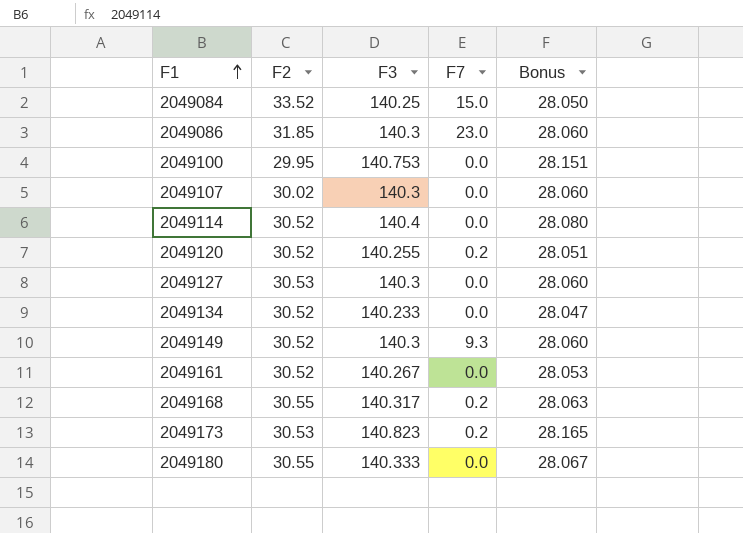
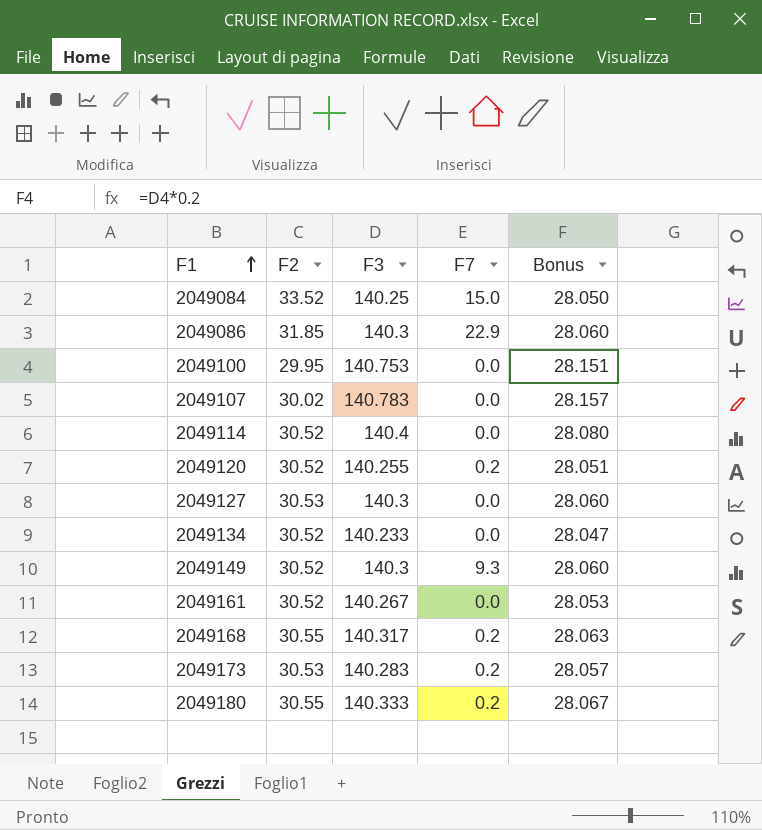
2049086 | F7: 23.0 -> 22.9
2049107 | F3: 140.3 -> 140.783
2049107 | Bonus: 28.060 -> 28.157
2049173 | F3: 140.823 -> 140.283
2049173 | Bonus: 28.165 -> 28.057
2049180 | F7: 0.0 -> 0.2

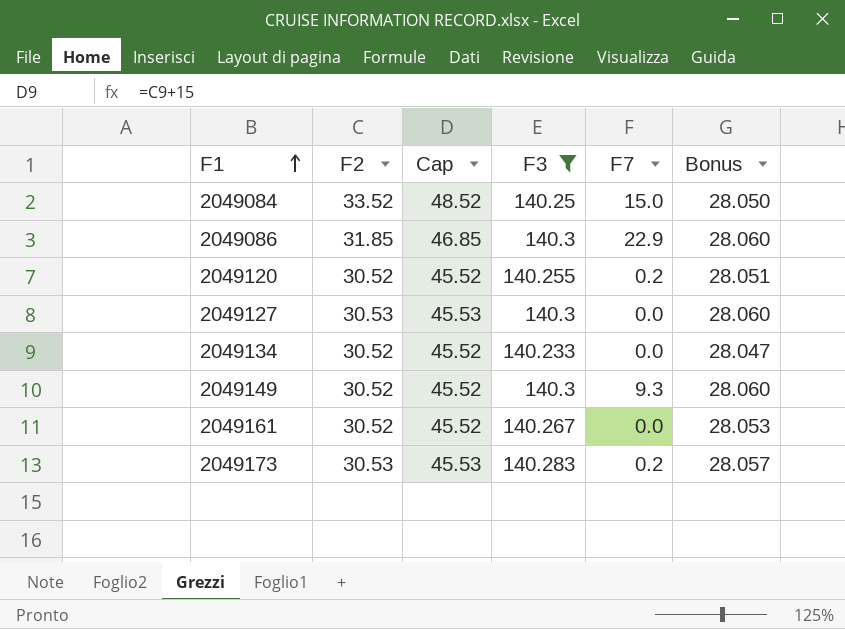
filter: none -> F3 <= 140.3
column Cap | formula: none -> [F2] + 15

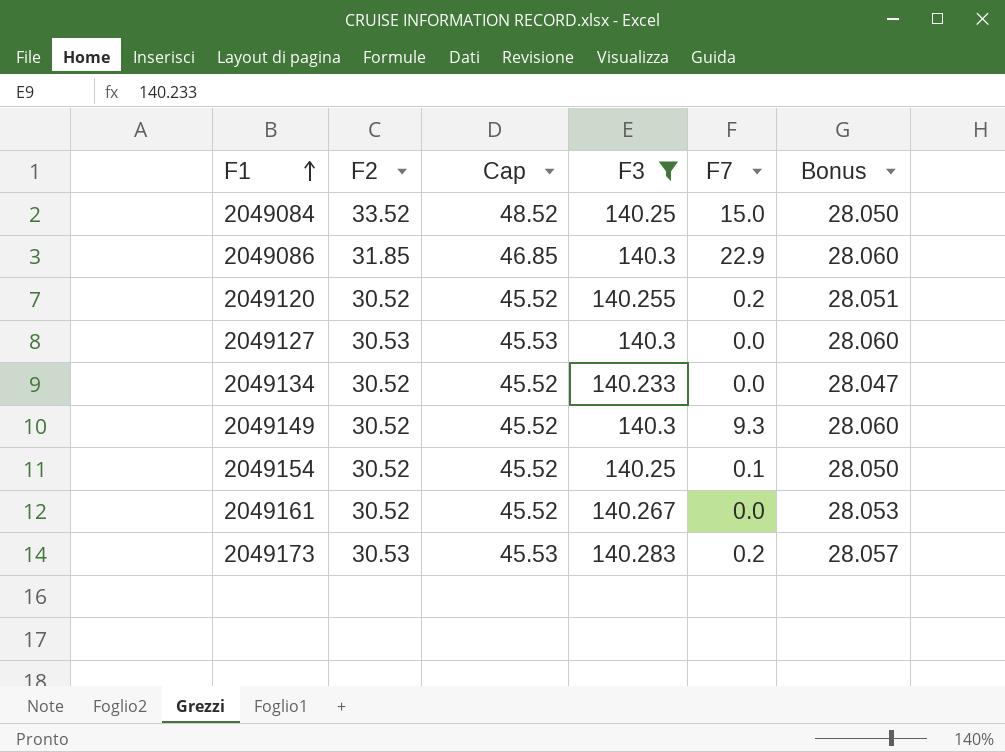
row 2049154: none -> 30.52 | 45.52 | 140.25 | 0.1 | 28.050

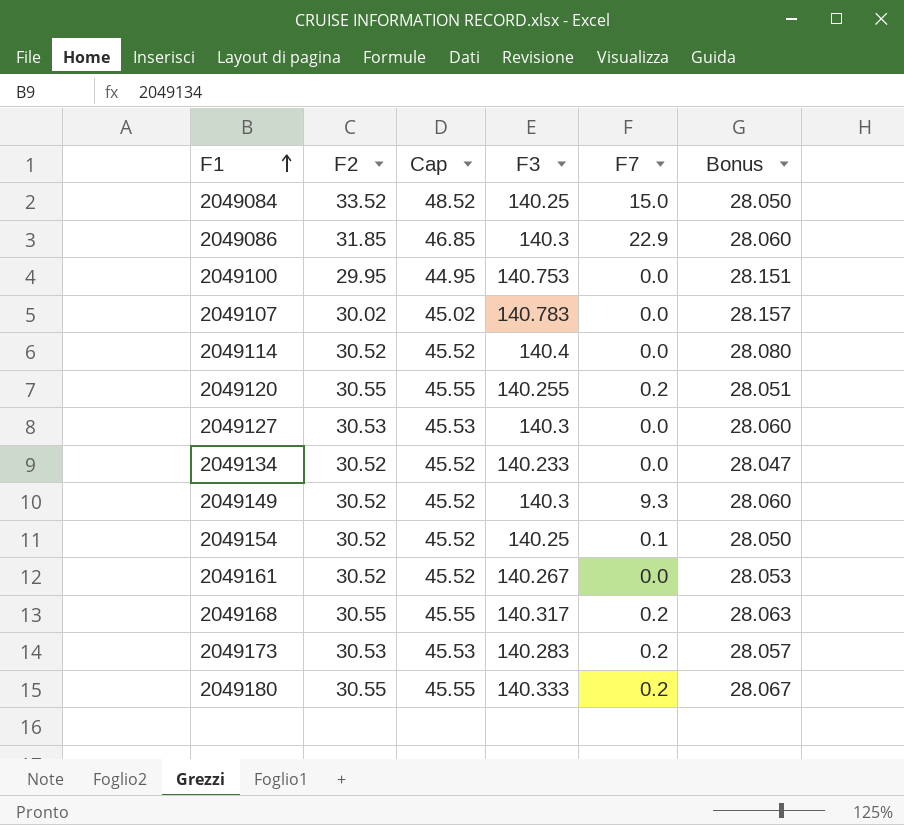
filter: F3 <= 140.3 -> none
2049120 | F2: 30.52 -> 30.55
2049120 | Cap: 45.52 -> 45.55

